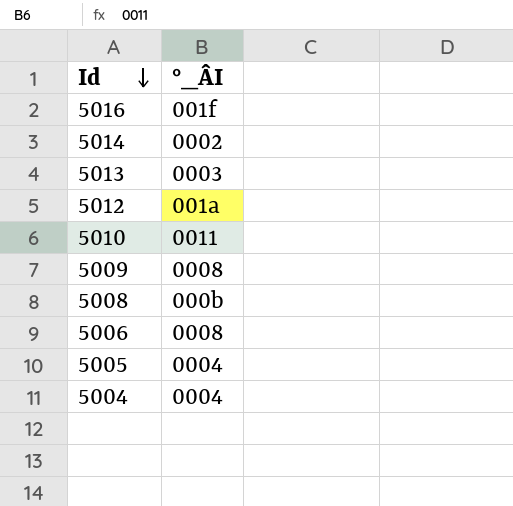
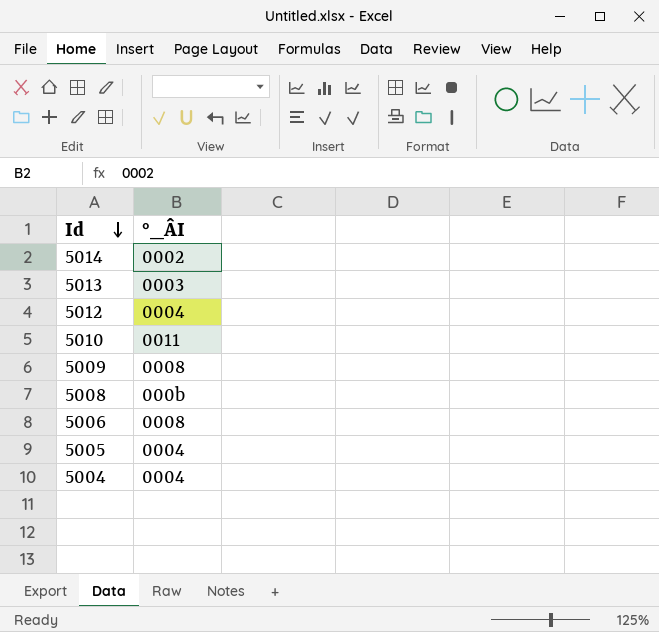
row 5016: 001f -> none
5012 | °_ÂI: 001a -> 0004

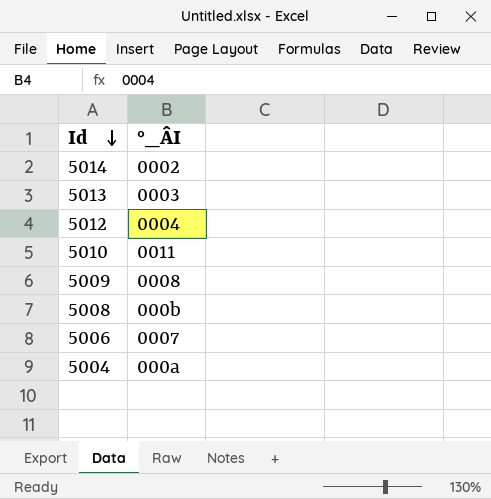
row 5005: 0004 -> none
5006 | °_ÂI: 0008 -> 0007
5004 | °_ÂI: 0004 -> 000a

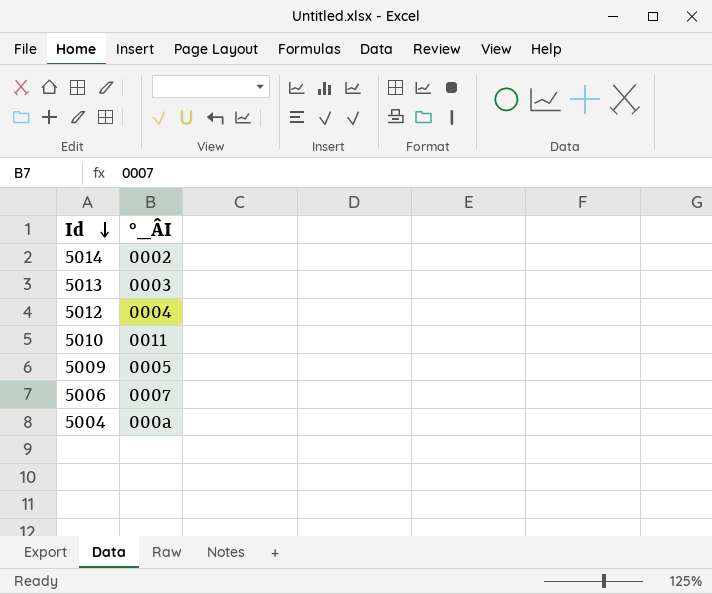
row 5008: 000b -> none
5009 | °_ÂI: 0008 -> 0005

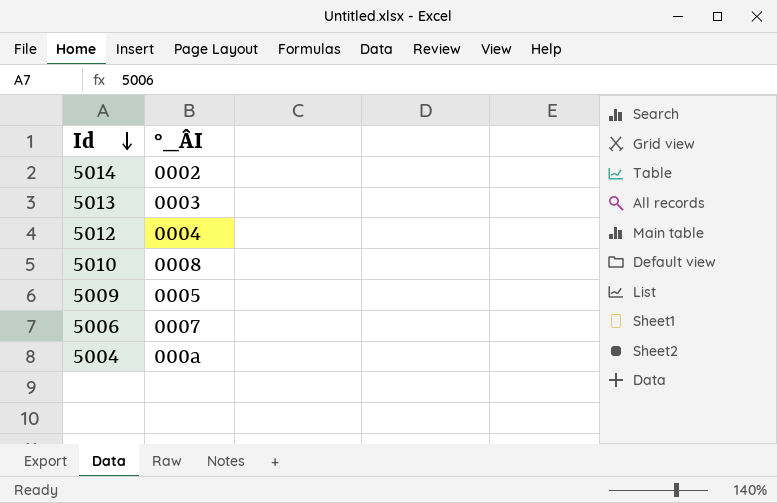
5010 | °_ÂI: 0011 -> 0008

